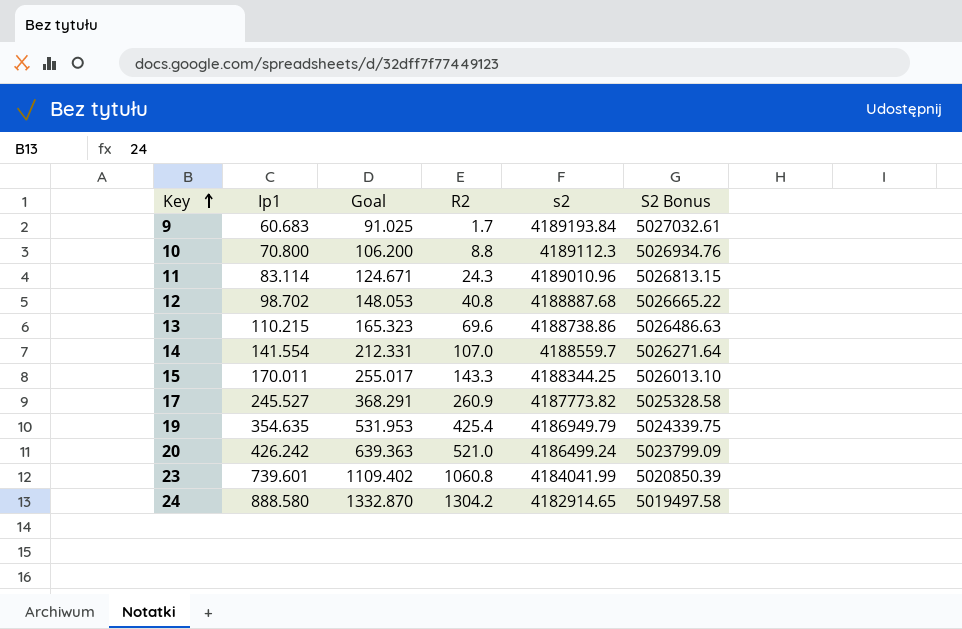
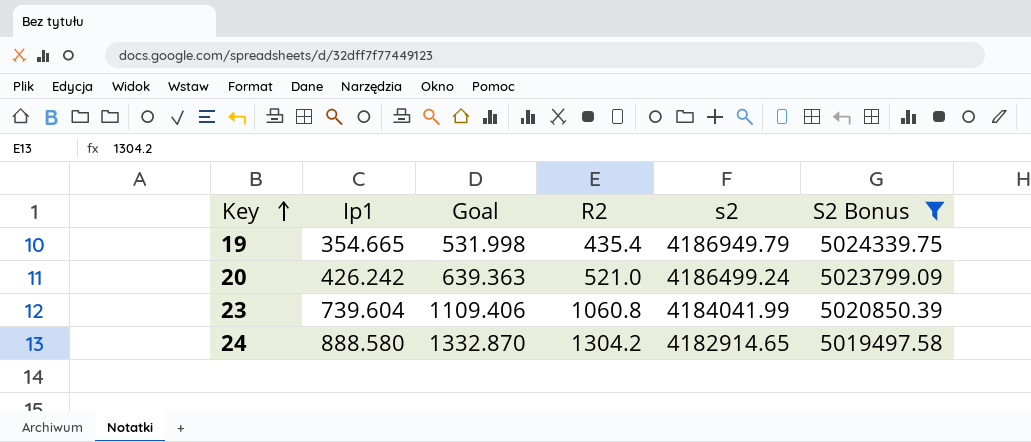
filter: none -> S2 Bonus <= 5024339.75
19 | Ip1: 354.635 -> 354.665
19 | Goal: 531.953 -> 531.998
19 | R2: 425.4 -> 435.4
23 | Ip1: 739.601 -> 739.604
23 | Goal: 1109.402 -> 1109.406

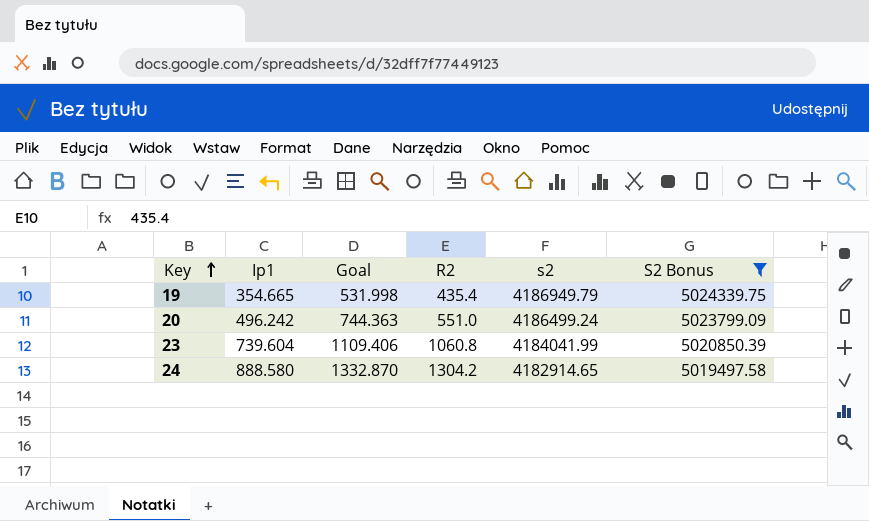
20 | Ip1: 426.242 -> 496.242
20 | Goal: 639.363 -> 744.363
20 | R2: 521.0 -> 551.0

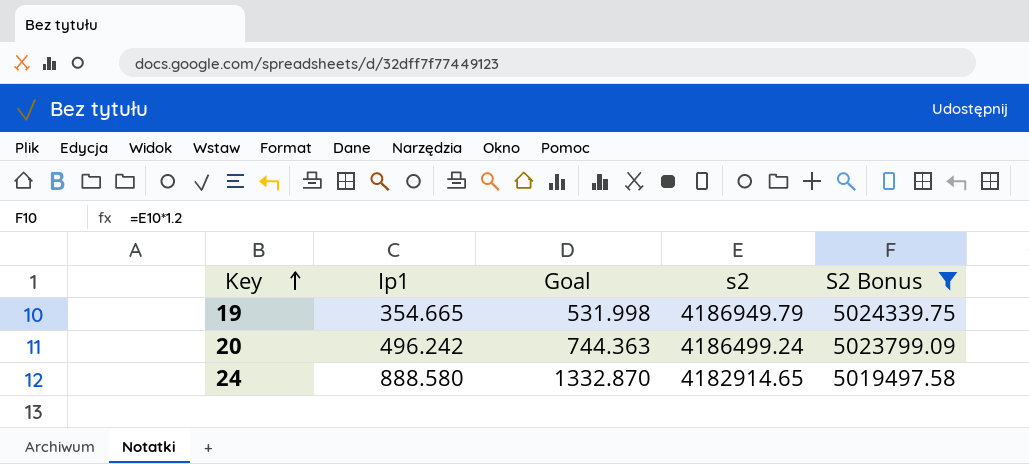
column R2 | position: 4 -> none
row 23: 739.604 | 1109.406 | 1060.8 | 4184041.99 | 5020850.39 -> none

